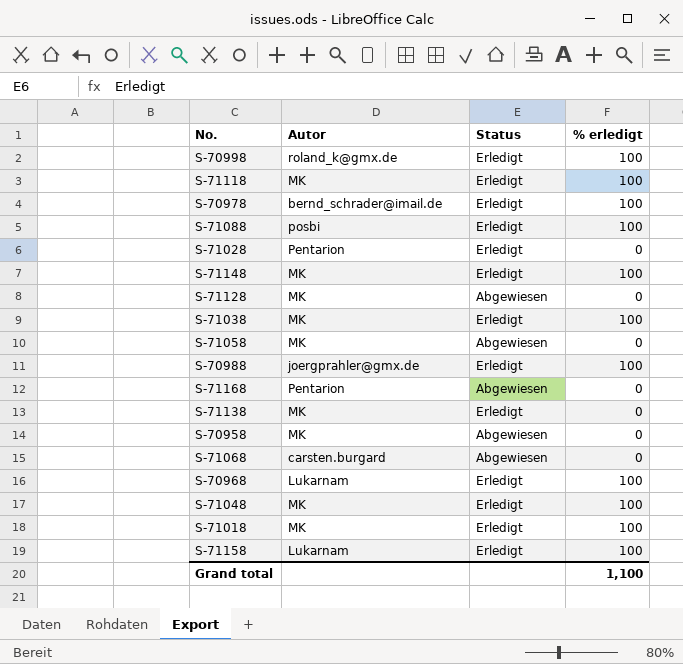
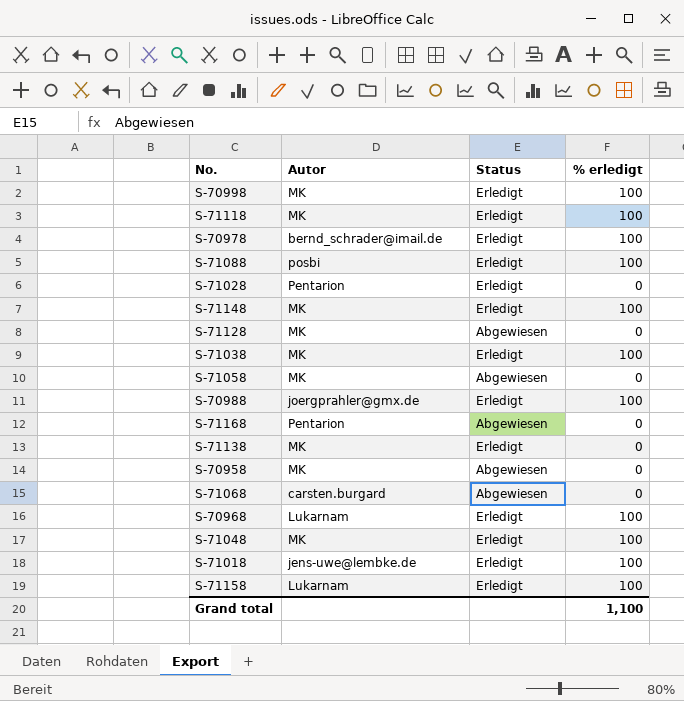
S-70998 | Autor: roland_k@gmx.de -> MK
S-71018 | Autor: MK -> jens-uwe@lembke.de

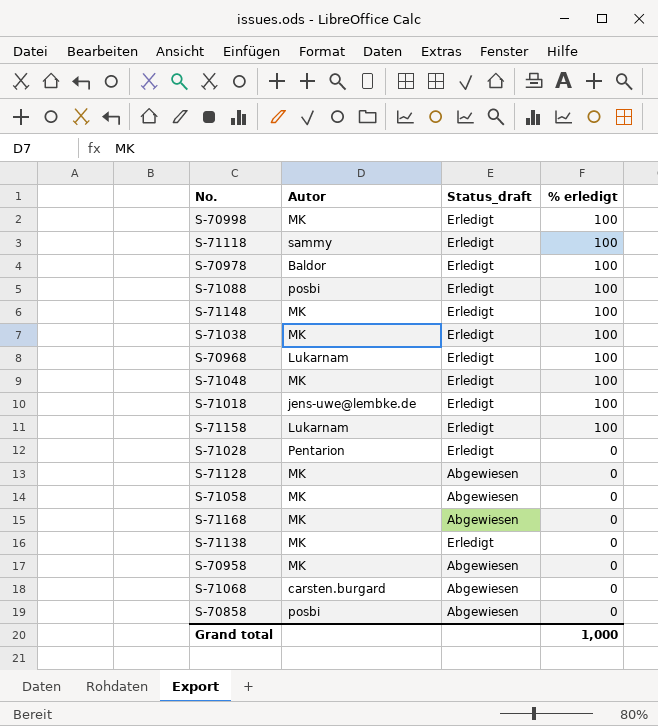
row order: none -> % erledigt descending
column name: Status -> Status_draft
row S-70988: joergprahler@gmx.de | Erledigt | 100 -> none
S-71118 | Autor: MK -> sammy
S-70978 | Autor: bernd_schrader@imail.de -> Baldor
S-71168 | Autor: Pentarion -> MK
row S-70858: none -> posbi | Abgewiesen | 0
Grand total | % erledigt: 1,100 -> 1,000

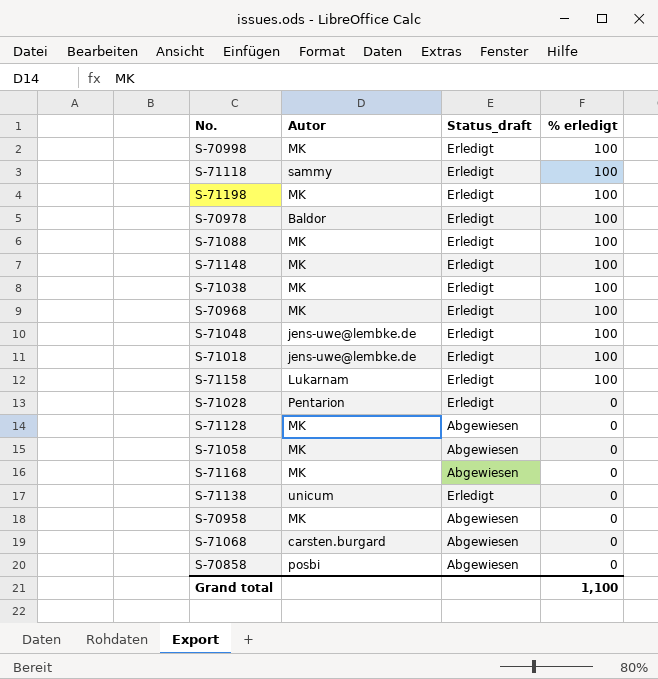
row S-71198: none -> MK | Erledigt | 100
S-71088 | Autor: posbi -> MK
S-70968 | Autor: Lukarnam -> MK
S-71048 | Autor: MK -> jens-uwe@lembke.de
S-71138 | Autor: MK -> unicum
Grand total | % erledigt: 1,000 -> 1,100

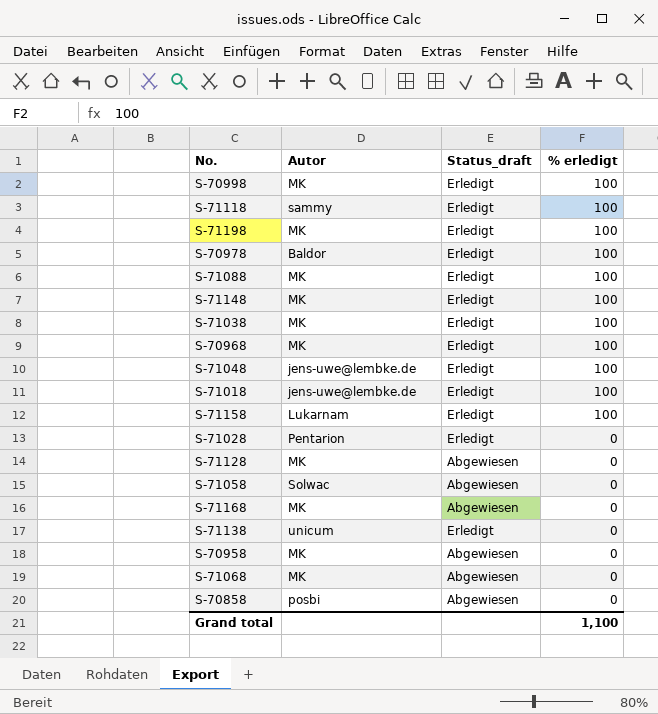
S-71058 | Autor: MK -> Solwac
S-71068 | Autor: carsten.burgard -> MK

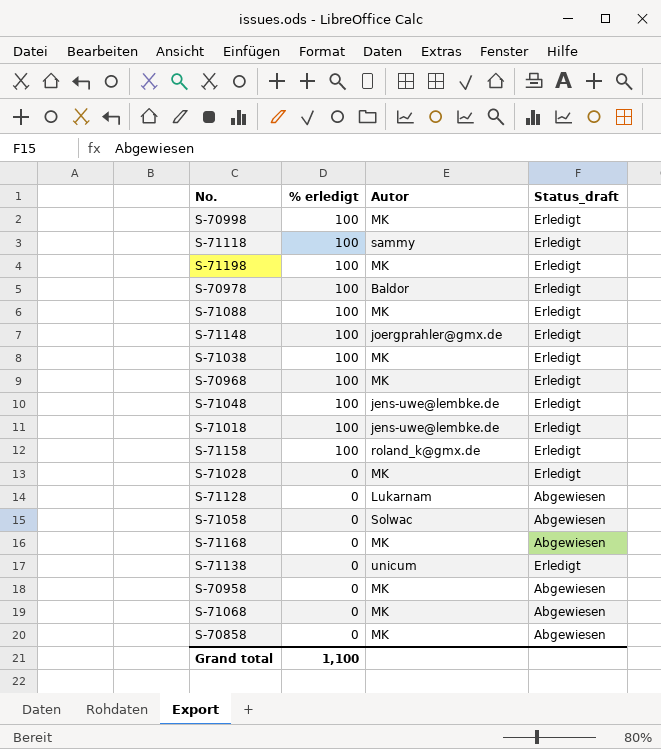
column % erledigt | position: 4 -> 2
S-71148 | Autor: MK -> joergprahler@gmx.de
S-71158 | Autor: Lukarnam -> roland_k@gmx.de
S-71028 | Autor: Pentarion -> MK
S-71128 | Autor: MK -> Lukarnam
S-70858 | Autor: posbi -> MK

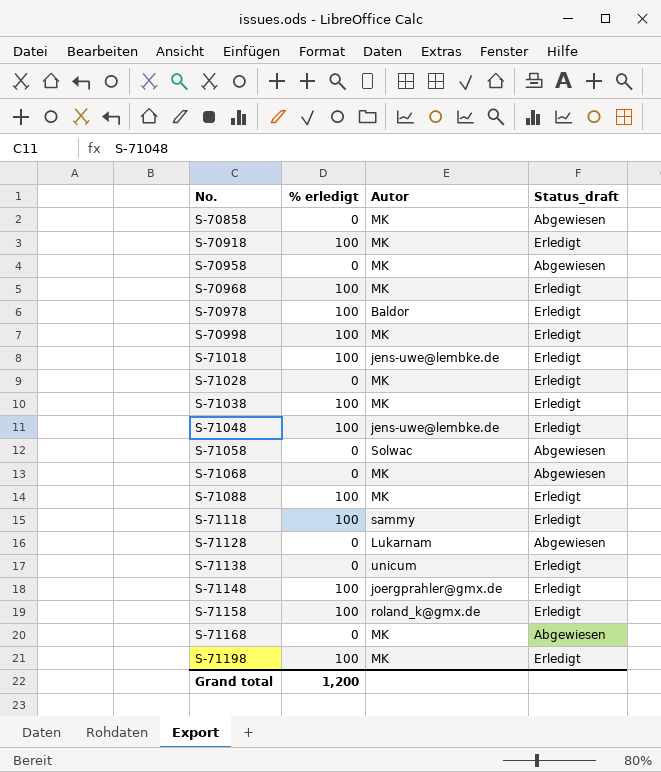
row order: % erledigt descending -> No. ascending
row S-70918: none -> 100 | MK | Erledigt
Grand total | % erledigt: 1,100 -> 1,200

